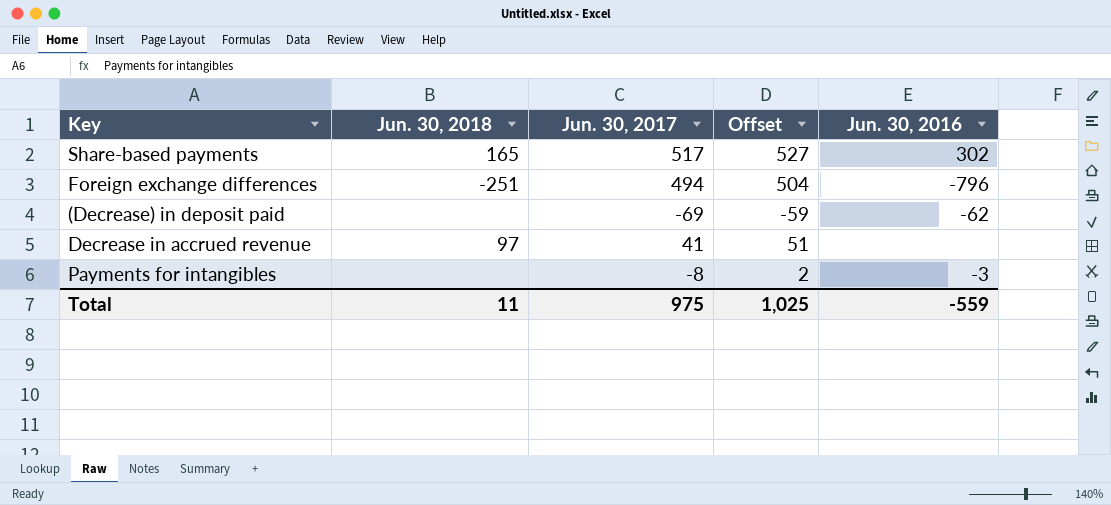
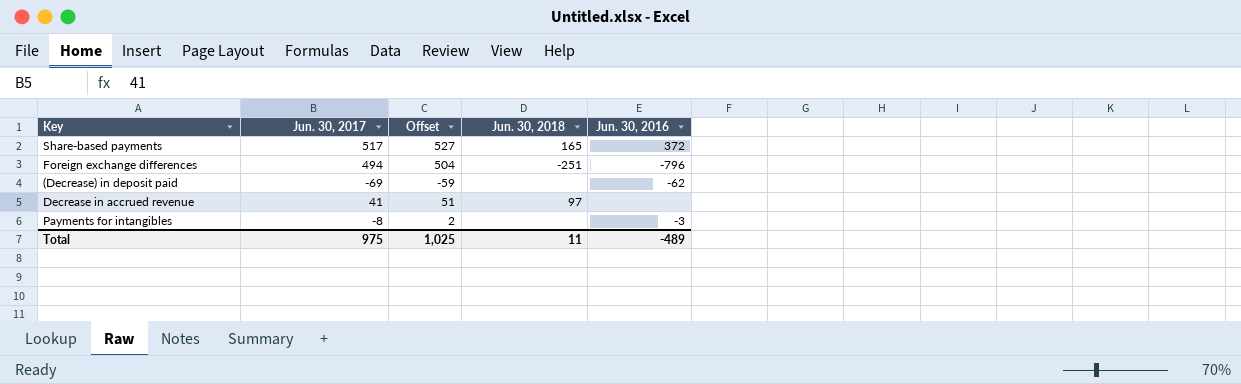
column Jun. 30, 2018 | position: 2 -> 4
Share-based payments | Jun. 30, 2016: 302 -> 372
Total | Jun. 30, 2016: -559 -> -489

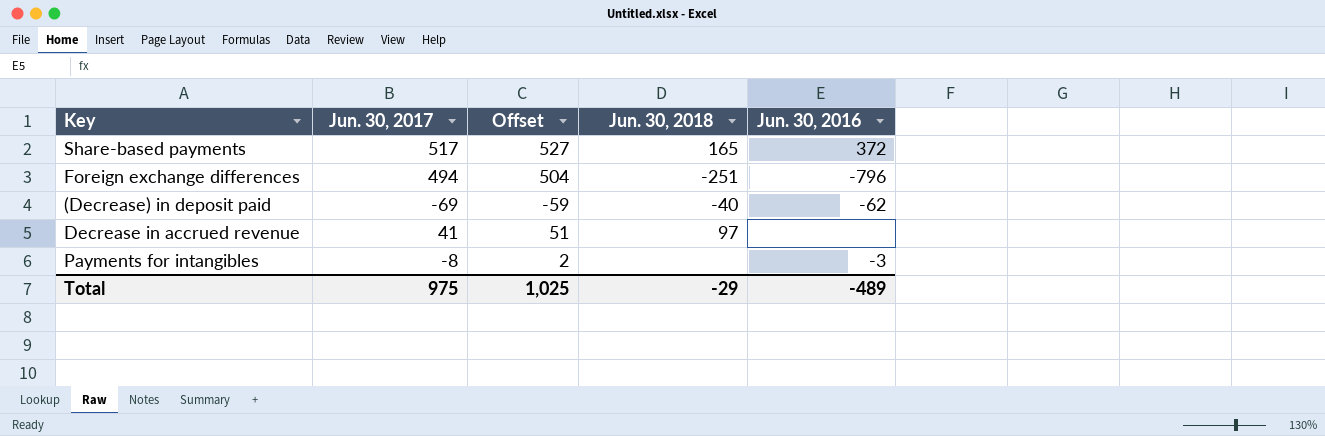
(Decrease) in deposit paid | Jun. 30, 2018: none -> -40
Total | Jun. 30, 2018: 11 -> -29

